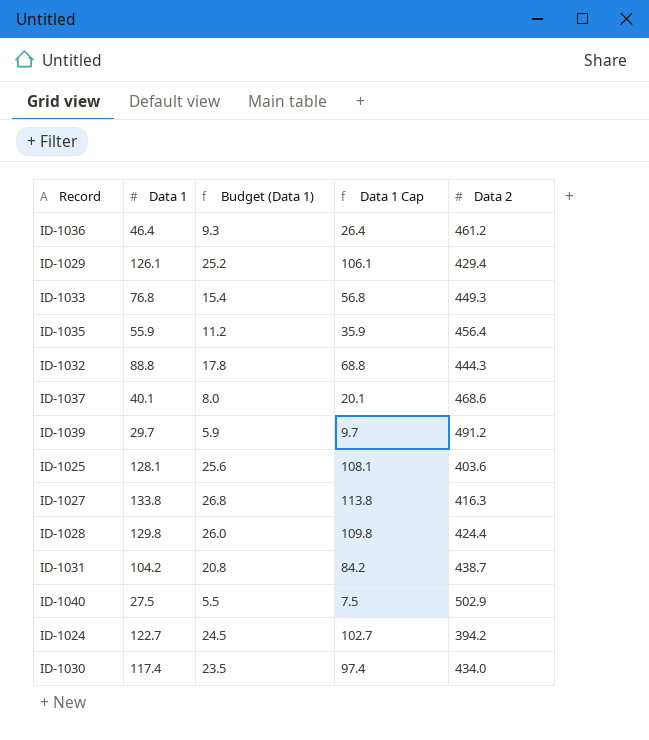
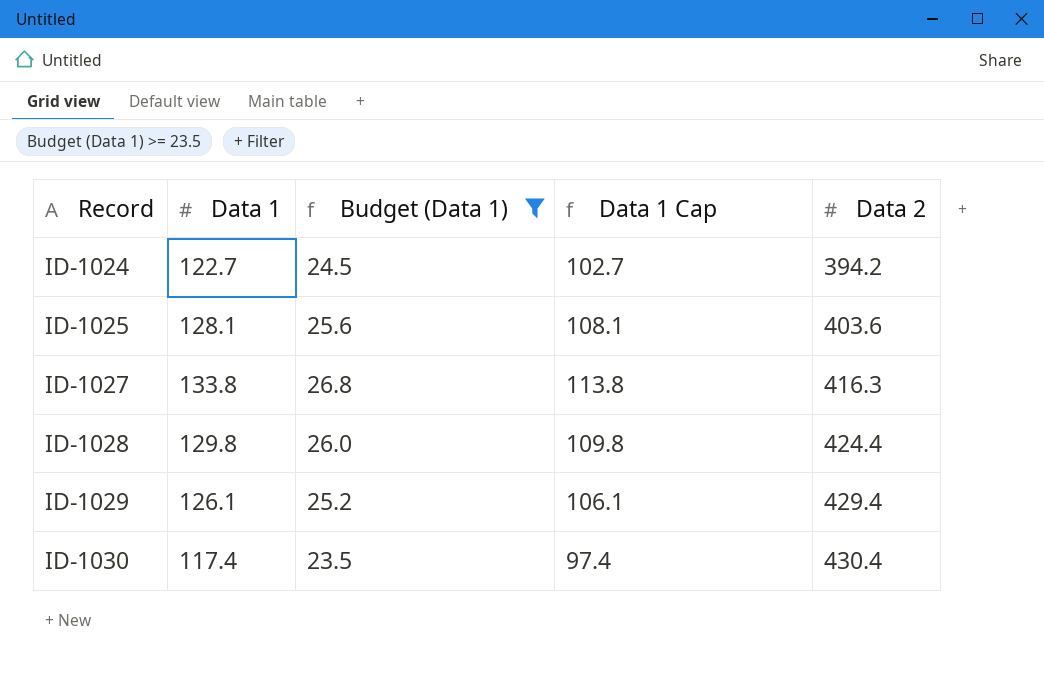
filter: none -> Budget (Data 1) >= 23.5
row order: none -> Record ascending
ID-1030 | Data 2: 434.0 -> 430.4

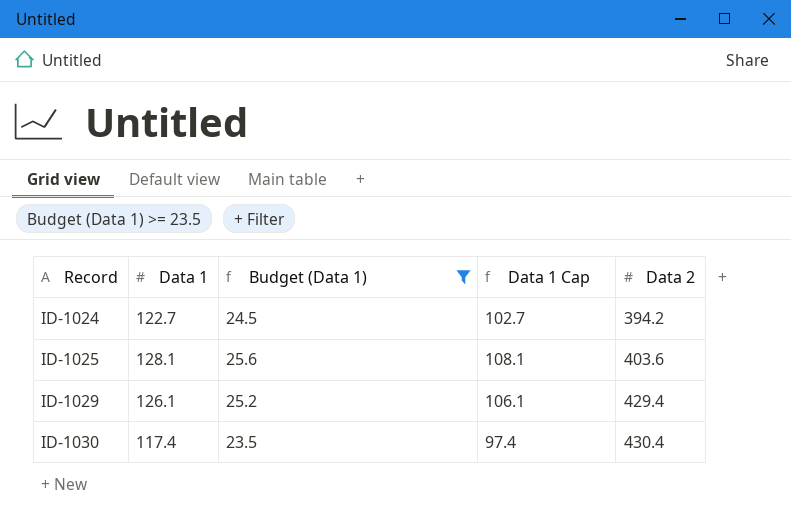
row ID-1027: 133.8 | 26.8 | 113.8 | 416.3 -> none
row ID-1028: 129.8 | 26.0 | 109.8 | 424.4 -> none

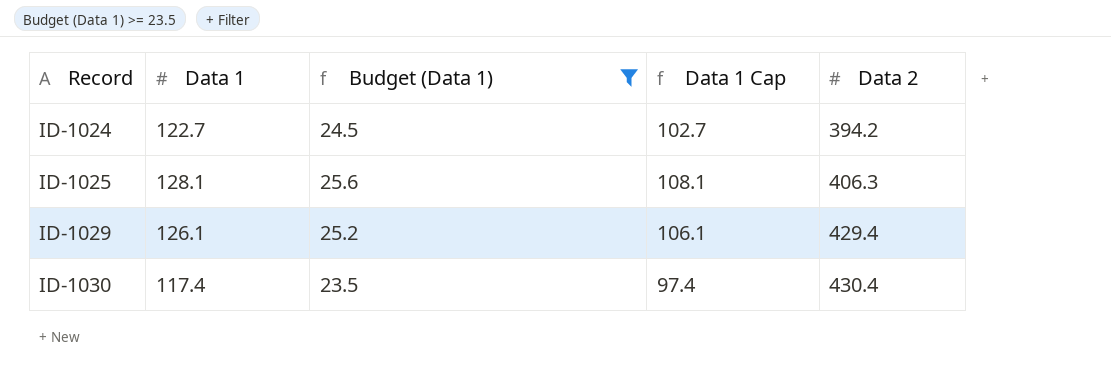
ID-1025 | Data 2: 403.6 -> 406.3

